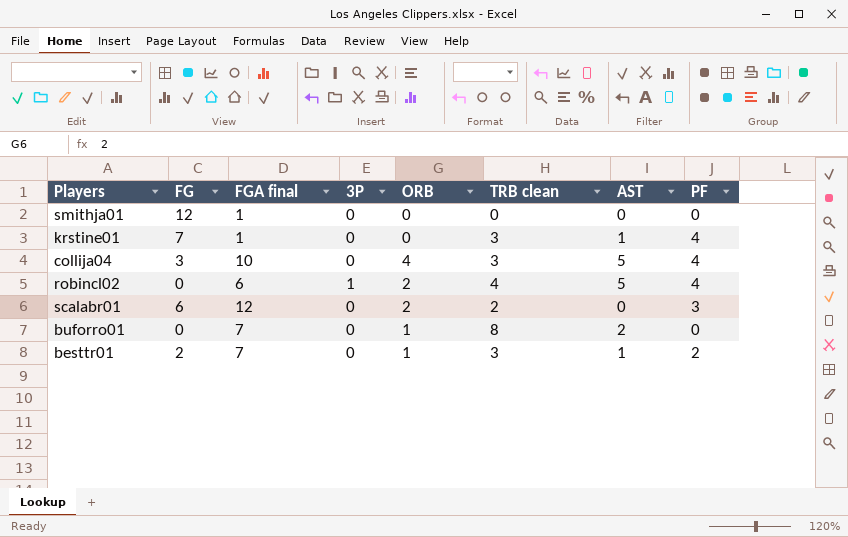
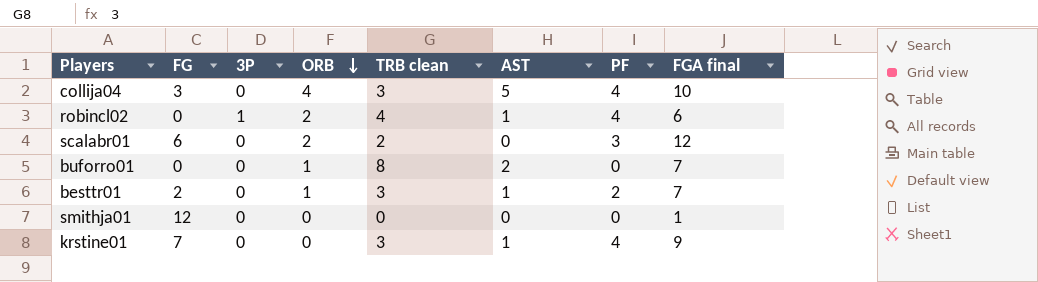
row order: none -> ORB descending
column FGA final | position: 3 -> 8
robincl02 | AST: 5 -> 1
krstine01 | FGA final: 1 -> 9

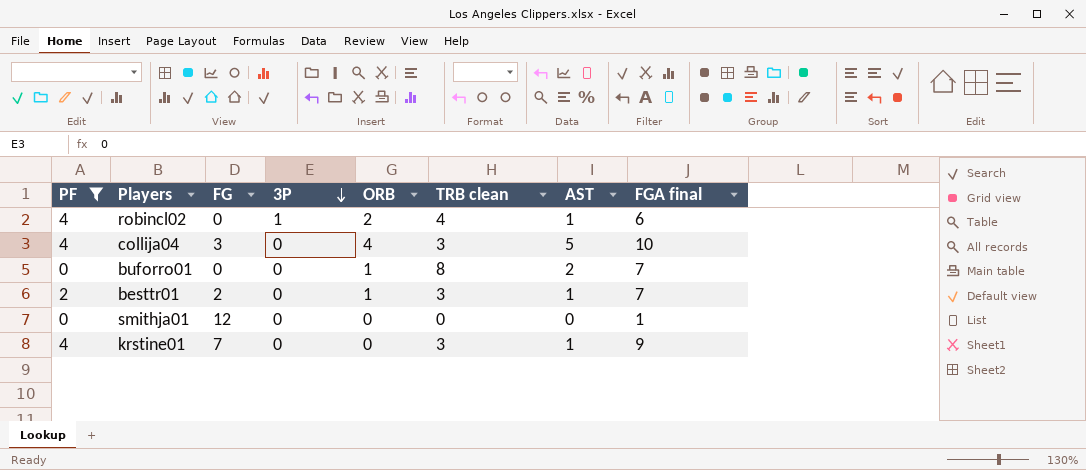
filter: none -> PF != 3
row order: ORB descending -> 3P descending
column PF | position: 7 -> 1

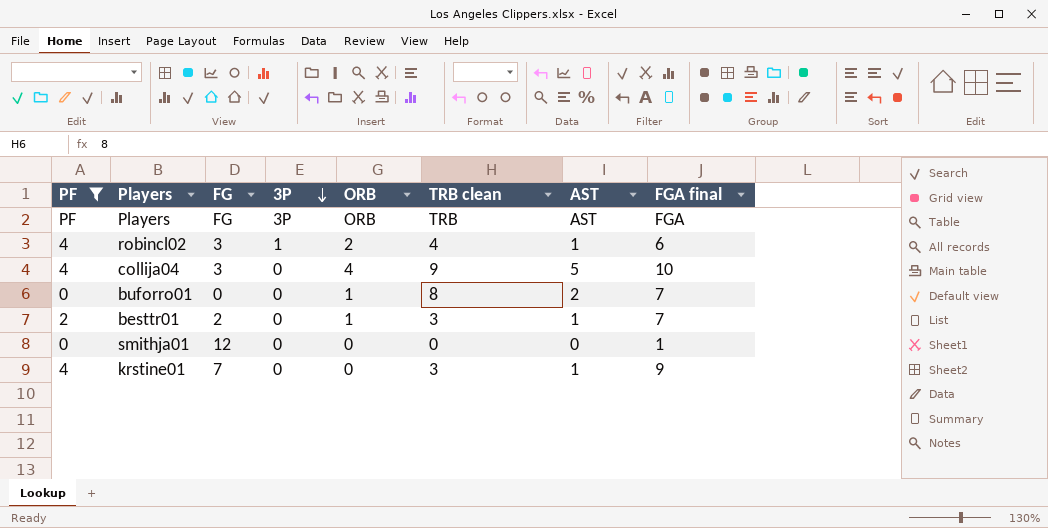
row Players: none -> PF | FG | 3P | ORB | TRB | AST | FGA
robincl02 | FG: 0 -> 3
collija04 | TRB clean: 3 -> 9

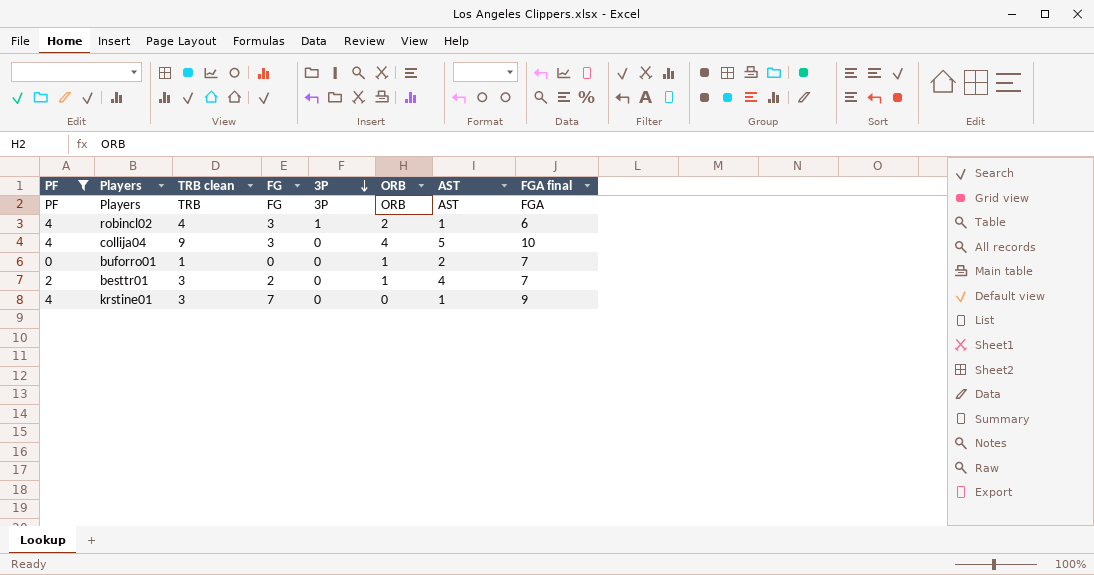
column TRB clean | position: 6 -> 3
row smithja01: 0 | 12 | 0 | 0 | 0 | 0 | 1 -> none
buforro01 | TRB clean: 8 -> 1
besttr01 | AST: 1 -> 4

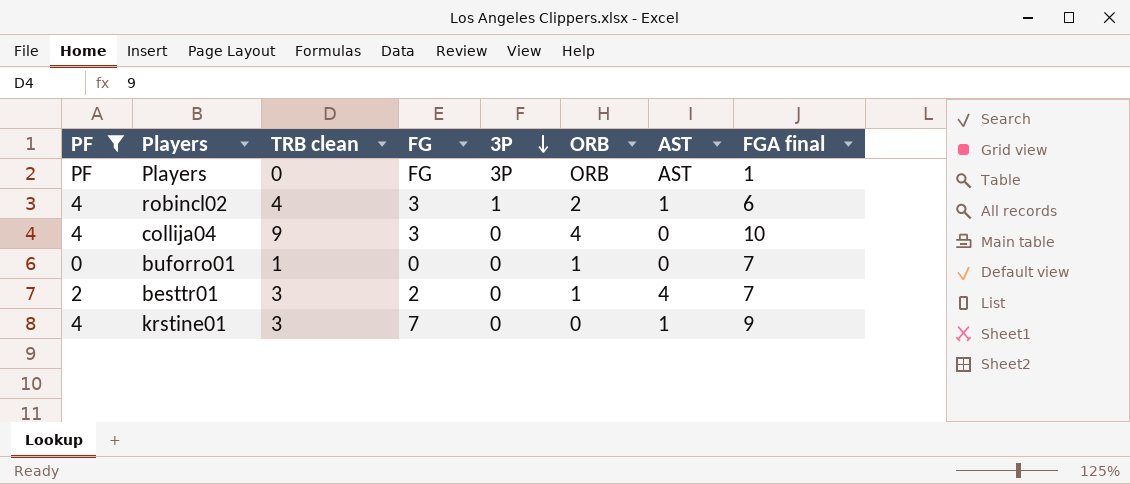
Players | TRB clean: TRB -> 0
Players | FGA final: FGA -> 1
collija04 | AST: 5 -> 0
buforro01 | AST: 2 -> 0

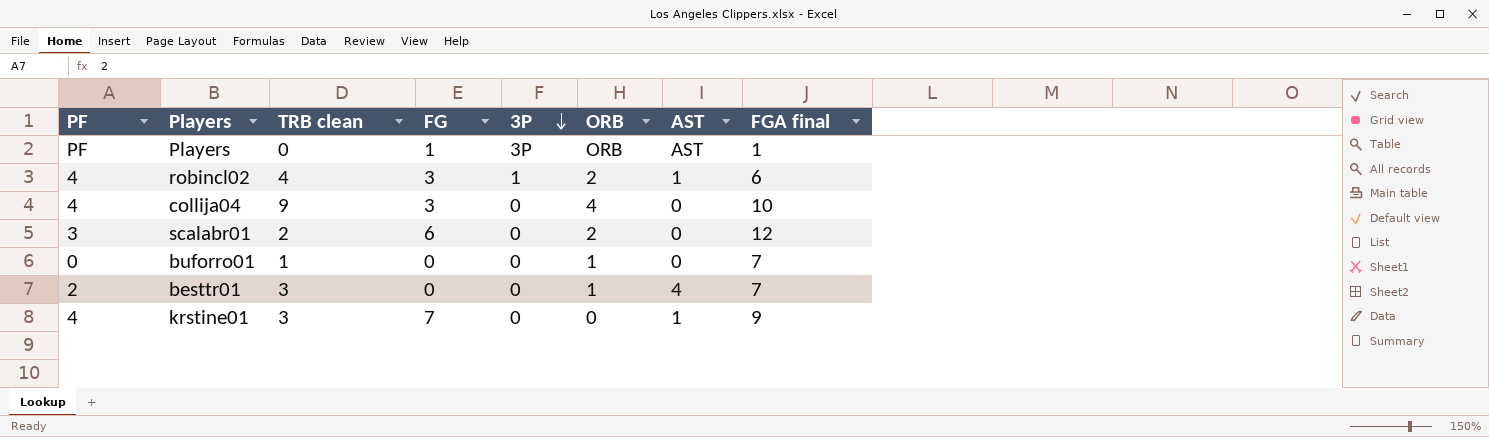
filter: PF != 3 -> none
Players | FG: FG -> 1
besttr01 | FG: 2 -> 0

